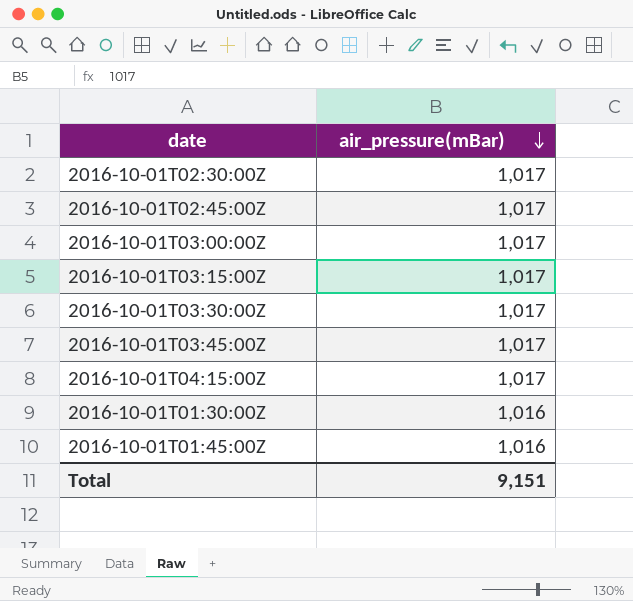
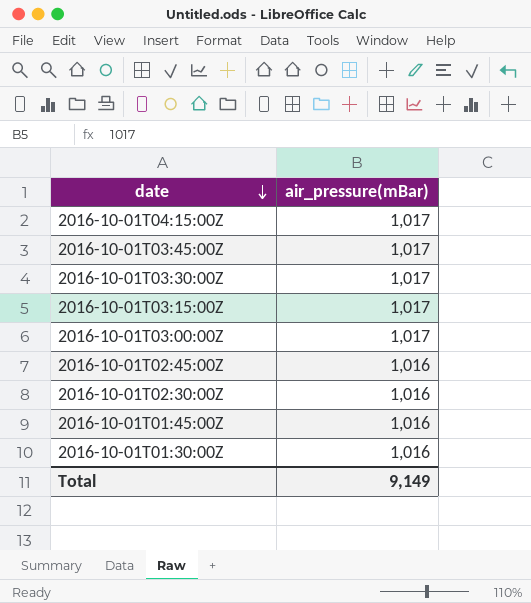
row order: air_pressure(mBar) descending -> date descending
2016-10-01T02:45:00Z | air_pressure(mBar): 1,017 -> 1,016
2016-10-01T02:30:00Z | air_pressure(mBar): 1,017 -> 1,016
Total | air_pressure(mBar): 9,151 -> 9,149

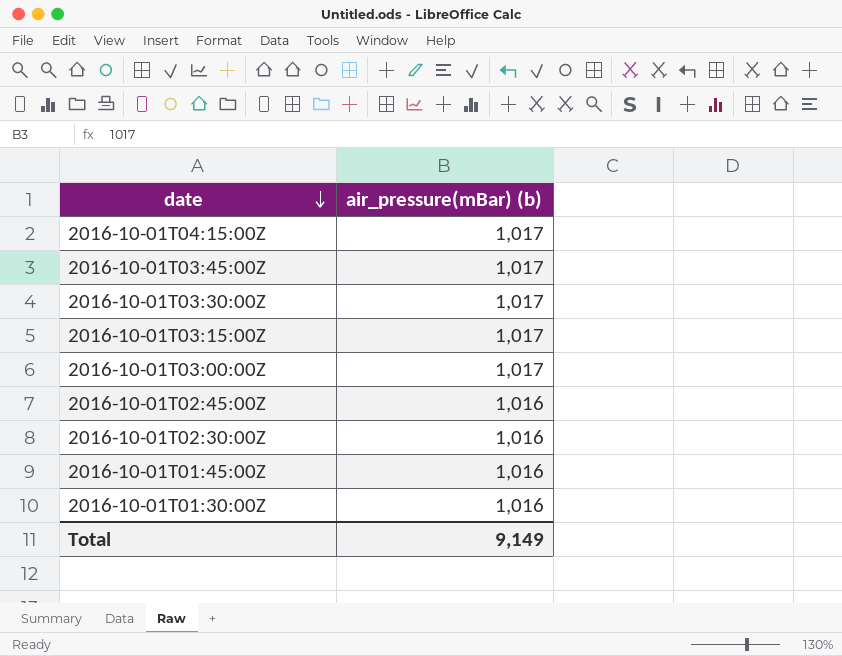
column name: air_pressure(mBar) -> air_pressure(mBar) (b)

